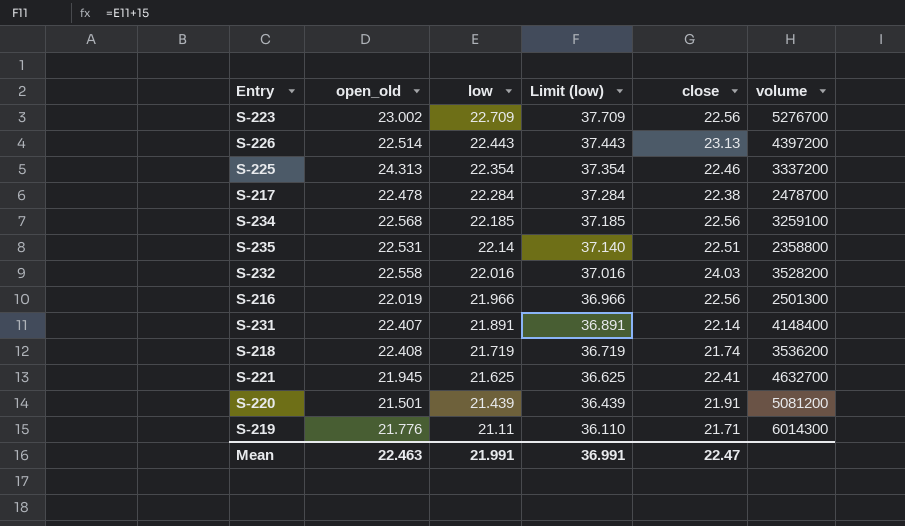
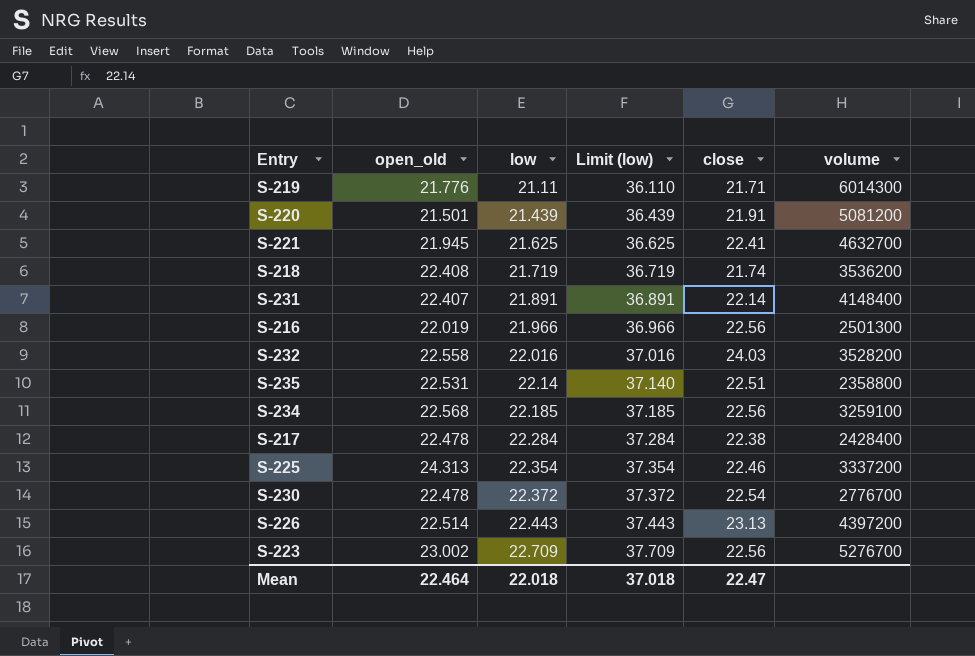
row order: low descending -> low ascending
S-217 | volume: 2478700 -> 2428400
row S-230: none -> 22.478 | 22.372 | 37.372 | 22.54 | 2776700
Mean | open_old: 22.463 -> 22.464
Mean | low: 21.991 -> 22.018
Mean | Limit (low): 36.991 -> 37.018

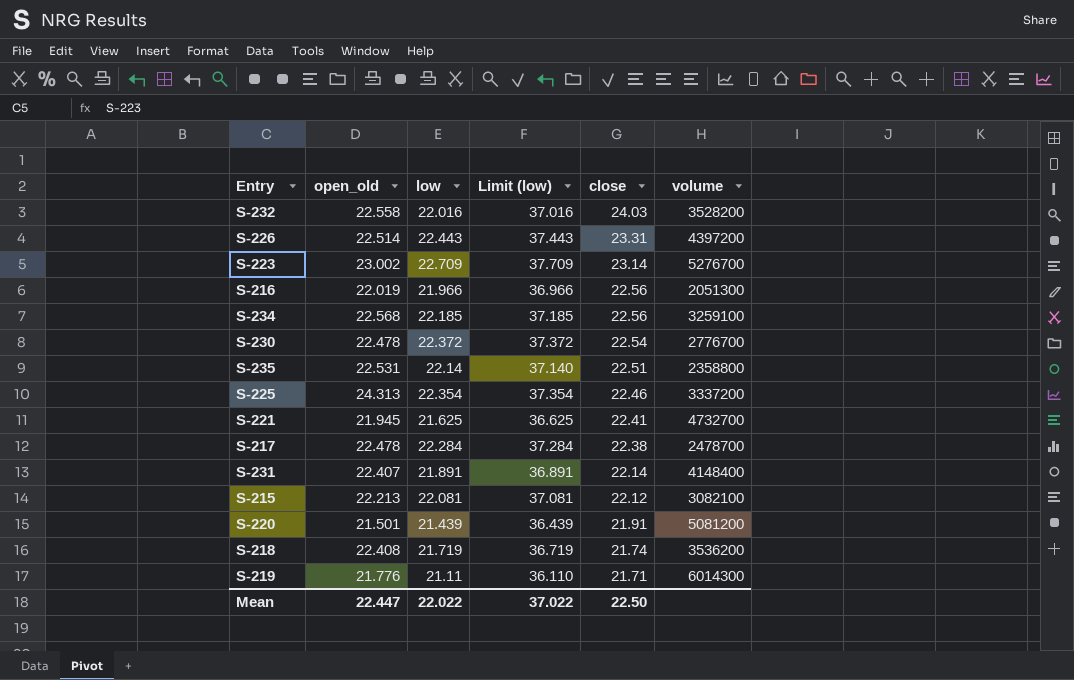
row order: low ascending -> close descending
S-226 | close: 23.13 -> 23.31
S-223 | close: 22.56 -> 23.14
S-216 | volume: 2501300 -> 2051300
S-221 | volume: 4632700 -> 4732700
S-217 | volume: 2428400 -> 2478700
row S-215: none -> 22.213 | 22.081 | 37.081 | 22.12 | 3082100
Mean | open_old: 22.464 -> 22.447
Mean | low: 22.018 -> 22.022
Mean | Limit (low): 37.018 -> 37.022
Mean | close: 22.47 -> 22.50

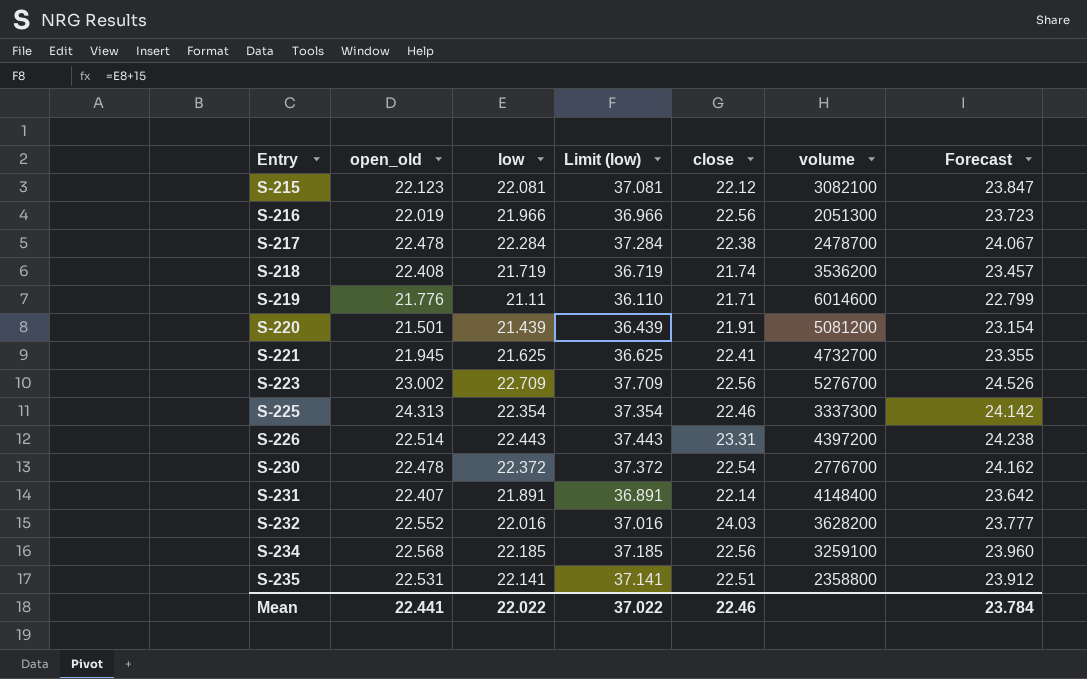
row order: close descending -> Entry ascending
column Forecast | formula: none -> [low] * 1.08
S-215 | open_old: 22.213 -> 22.123
S-219 | volume: 6014300 -> 6014600
S-223 | close: 23.14 -> 22.56
S-225 | volume: 3337200 -> 3337300
S-232 | open_old: 22.558 -> 22.552
S-232 | volume: 3528200 -> 3628200
S-235 | low: 22.14 -> 22.141
S-235 | Limit (low): 37.140 -> 37.141
Mean | open_old: 22.447 -> 22.441
Mean | close: 22.50 -> 22.46

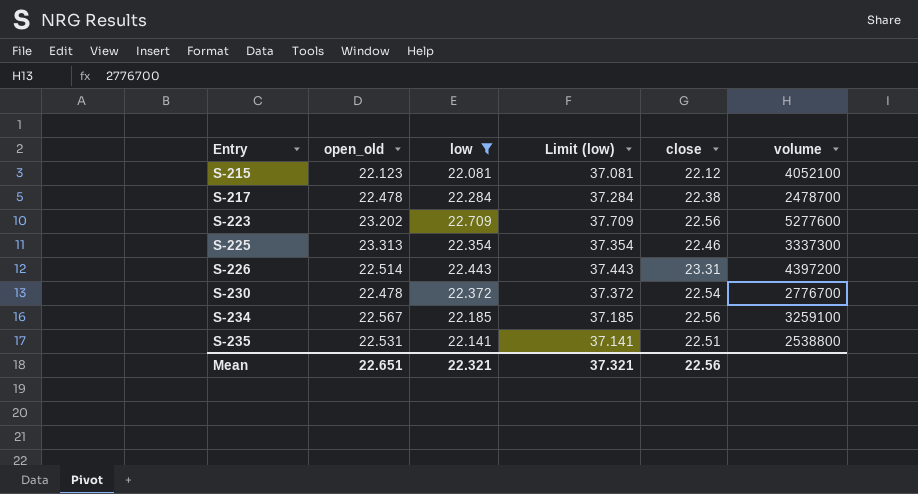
filter: none -> low >= 22.081
column Forecast | formula: [low] * 1.08 -> none
S-215 | volume: 3082100 -> 4052100
S-223 | open_old: 23.002 -> 23.202
S-223 | volume: 5276700 -> 5277600
S-225 | open_old: 24.313 -> 23.313
S-234 | open_old: 22.568 -> 22.567
S-235 | volume: 2358800 -> 2538800
Mean | open_old: 22.441 -> 22.651
Mean | low: 22.022 -> 22.321
Mean | Limit (low): 37.022 -> 37.321
Mean | close: 22.46 -> 22.56

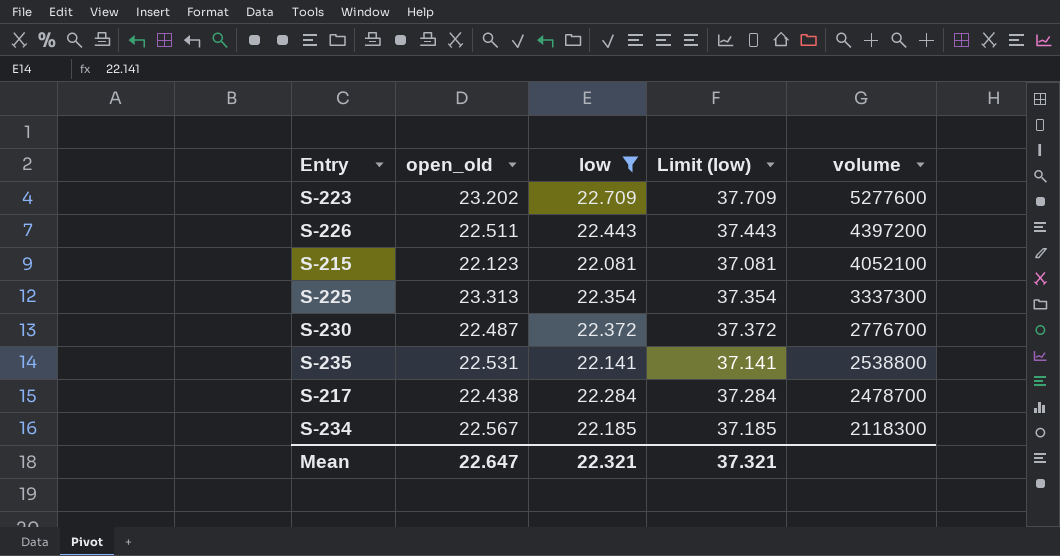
row order: Entry ascending -> volume descending
column close | position: 5 -> none
S-226 | open_old: 22.514 -> 22.511
S-230 | open_old: 22.478 -> 22.487
S-217 | open_old: 22.478 -> 22.438
S-234 | volume: 3259100 -> 2118300
Mean | open_old: 22.651 -> 22.647

